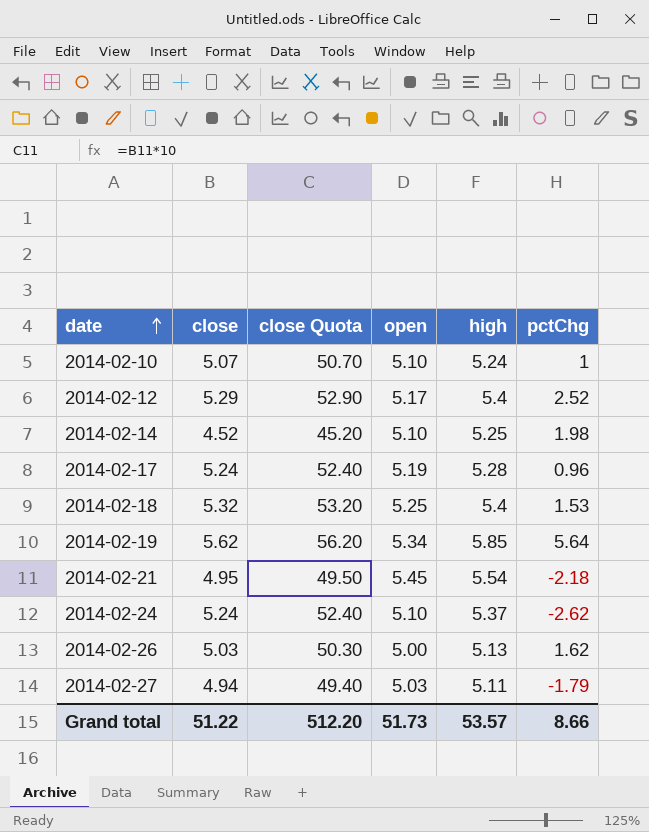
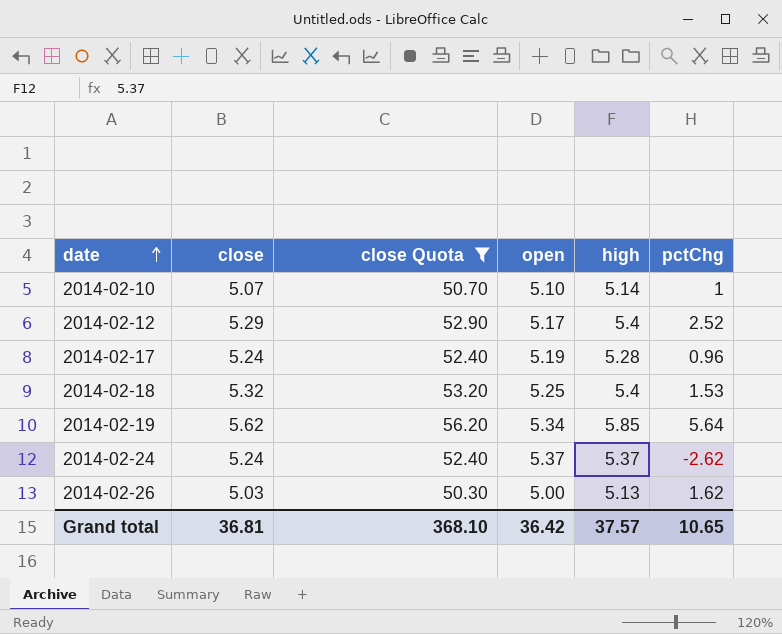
filter: none -> close Quota >= 50.30
2014-02-10 | high: 5.24 -> 5.14
2014-02-24 | open: 5.10 -> 5.37
Grand total | close: 51.22 -> 36.81
Grand total | close Quota: 512.20 -> 368.10
Grand total | open: 51.73 -> 36.42
Grand total | high: 53.57 -> 37.57
Grand total | pctChg: 8.66 -> 10.65

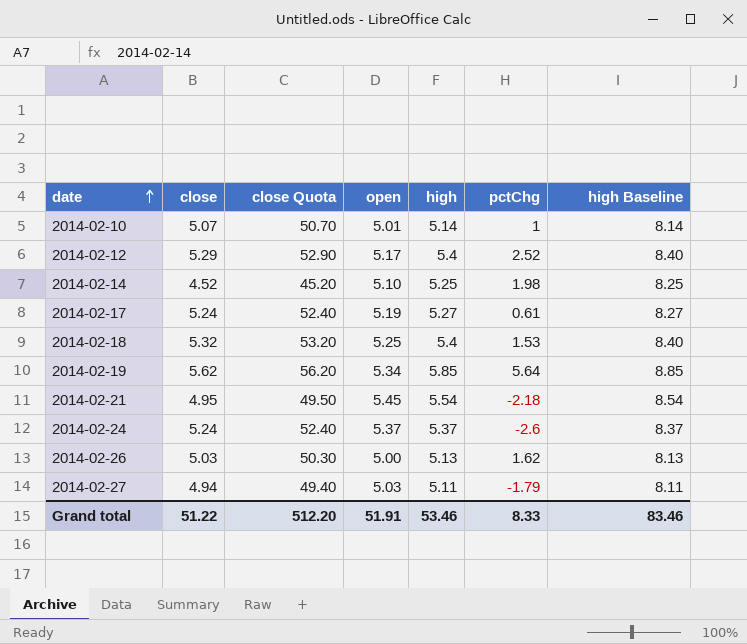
filter: close Quota >= 50.30 -> none
column high Baseline | formula: none -> [high] + 3
2014-02-10 | open: 5.10 -> 5.01
2014-02-17 | high: 5.28 -> 5.27
2014-02-17 | pctChg: 0.96 -> 0.61
2014-02-24 | pctChg: -2.62 -> -2.6
Grand total | close: 36.81 -> 51.22
Grand total | close Quota: 368.10 -> 512.20
Grand total | open: 36.42 -> 51.91
Grand total | high: 37.57 -> 53.46
Grand total | pctChg: 10.65 -> 8.33

